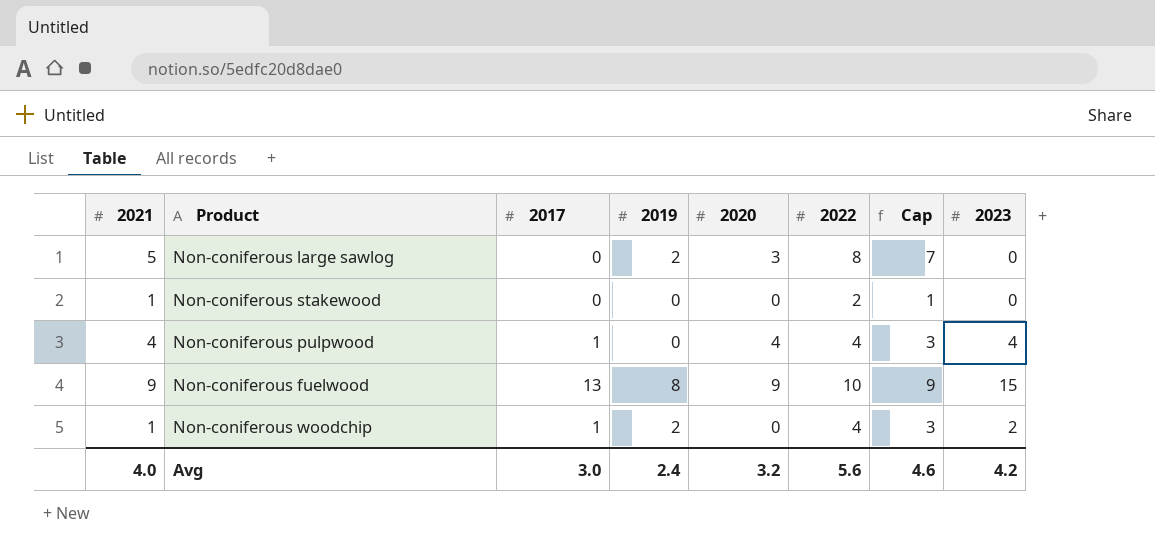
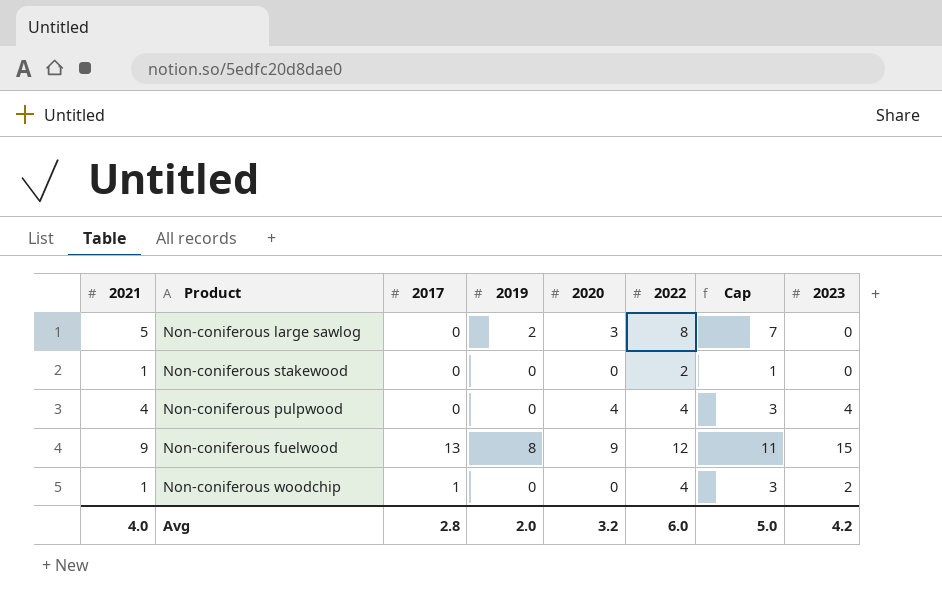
Non-coniferous pulpwood | 2017: 1 -> 0
Non-coniferous fuelwood | 2022: 10 -> 12
Non-coniferous fuelwood | Cap: 9 -> 11
Non-coniferous woodchip | 2019: 2 -> 0
Avg | 2017: 3.0 -> 2.8
Avg | 2019: 2.4 -> 2.0
Avg | 2022: 5.6 -> 6.0
Avg | Cap: 4.6 -> 5.0

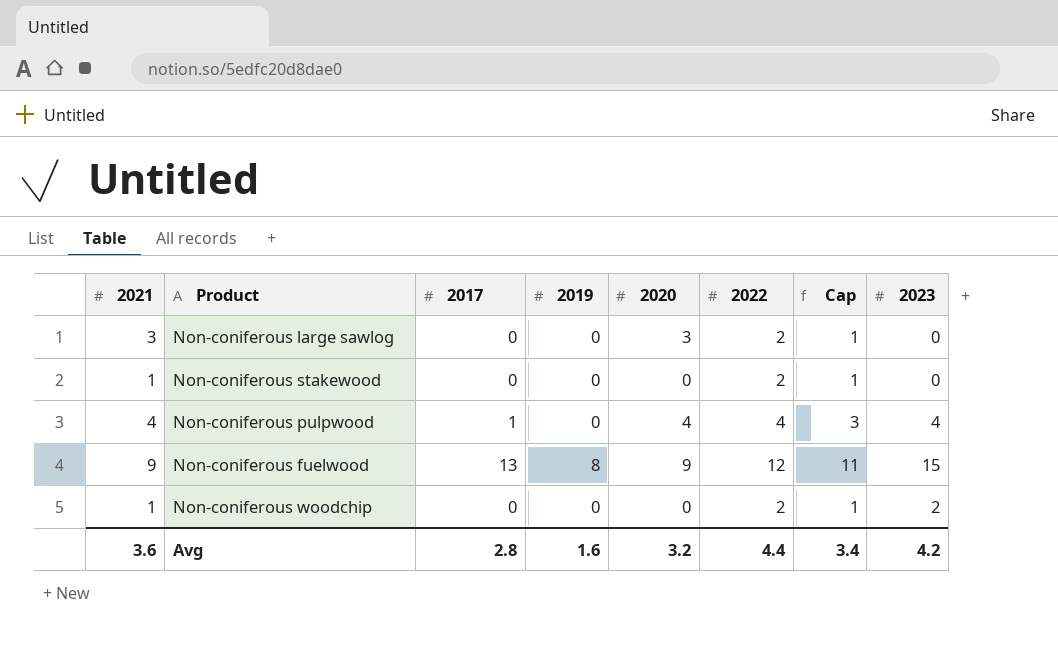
Non-coniferous large sawlog | 2021: 5 -> 3
Non-coniferous large sawlog | 2019: 2 -> 0
Non-coniferous large sawlog | 2022: 8 -> 2
Non-coniferous large sawlog | Cap: 7 -> 1
Non-coniferous pulpwood | 2017: 0 -> 1
Non-coniferous woodchip | 2017: 1 -> 0
Non-coniferous woodchip | 2022: 4 -> 2
Non-coniferous woodchip | Cap: 3 -> 1
Avg | 2021: 4.0 -> 3.6
Avg | 2019: 2.0 -> 1.6
Avg | 2022: 6.0 -> 4.4
Avg | Cap: 5.0 -> 3.4

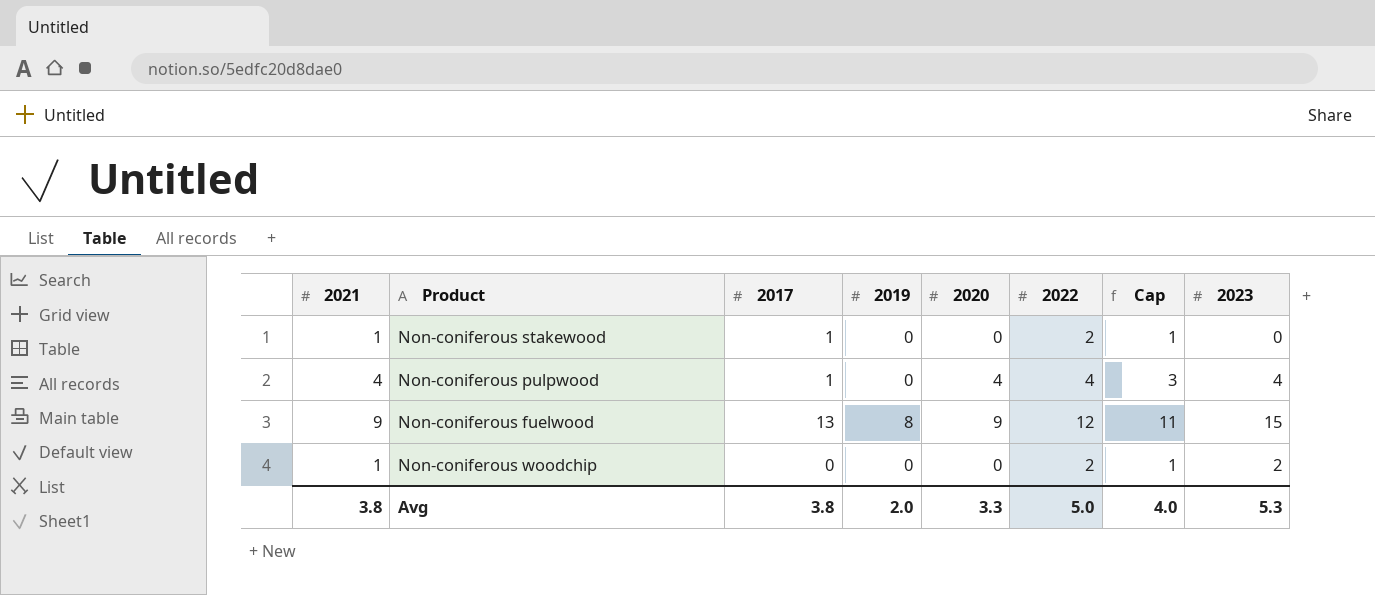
row Non-coniferous large sawlog: 3 | 0 | 0 | 3 | 2 | 1 | 0 -> none
Non-coniferous stakewood | 2017: 0 -> 1
Avg | 2021: 3.6 -> 3.8
Avg | 2017: 2.8 -> 3.8
Avg | 2019: 1.6 -> 2.0
Avg | 2020: 3.2 -> 3.3
Avg | 2022: 4.4 -> 5.0
Avg | Cap: 3.4 -> 4.0
Avg | 2023: 4.2 -> 5.3

